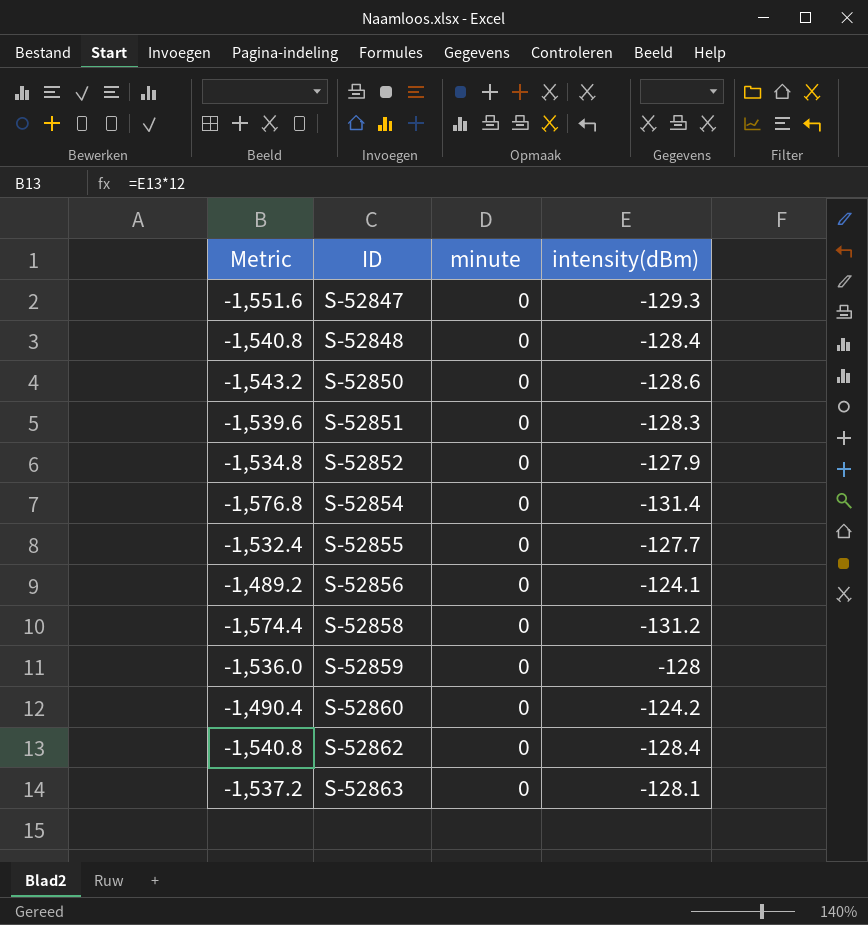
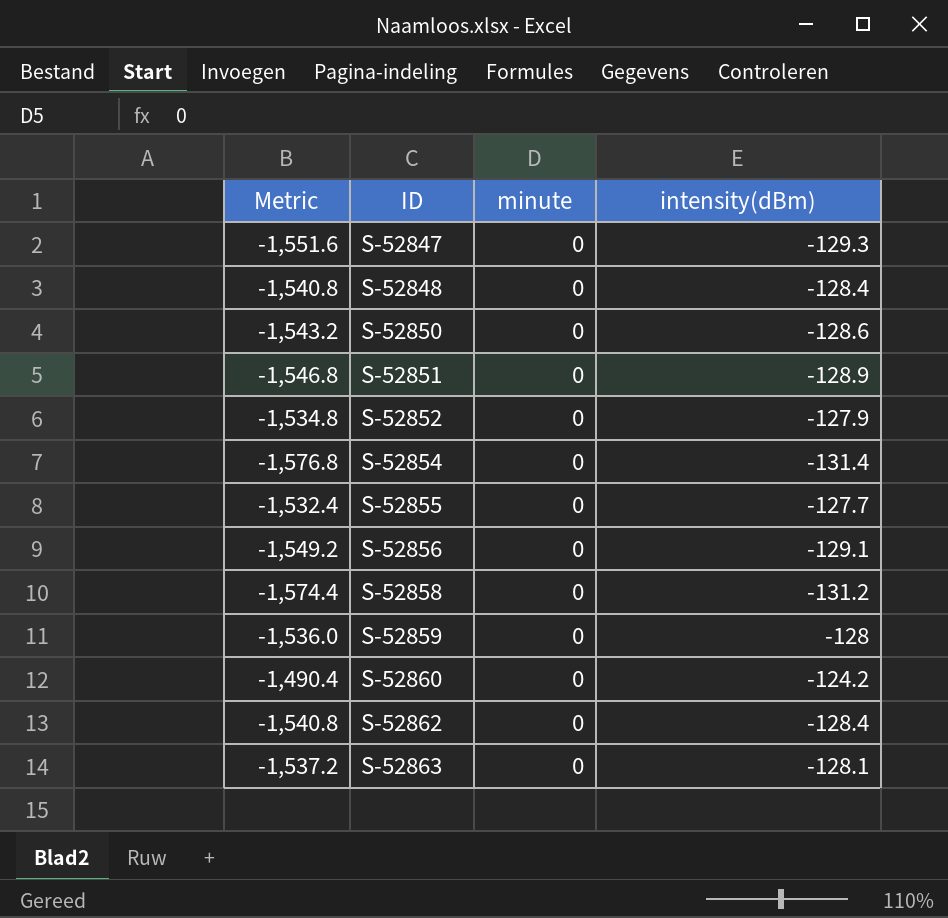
S-52851 | Metric: -1,539.6 -> -1,546.8
S-52851 | intensity(dBm): -128.3 -> -128.9
S-52856 | Metric: -1,489.2 -> -1,549.2
S-52856 | intensity(dBm): -124.1 -> -129.1

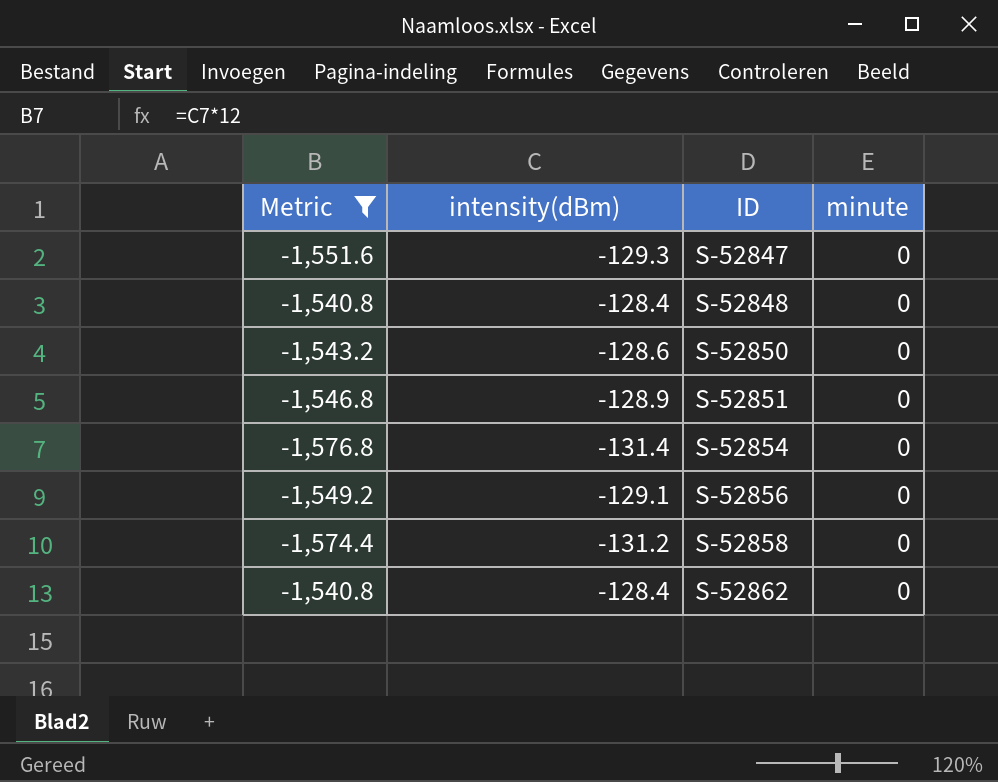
filter: none -> Metric <= -1,540.8
column intensity(dBm) | position: 4 -> 2

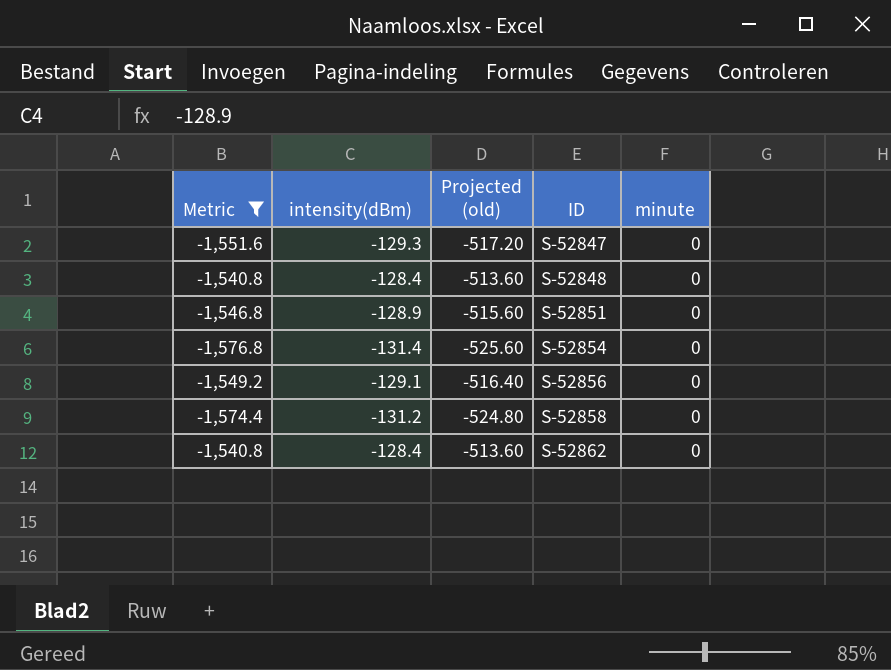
column Projected (old) | formula: none -> [intensity(dBm)] * 4
row S-52850: -1,543.2 | -128.6 | 0 -> none

